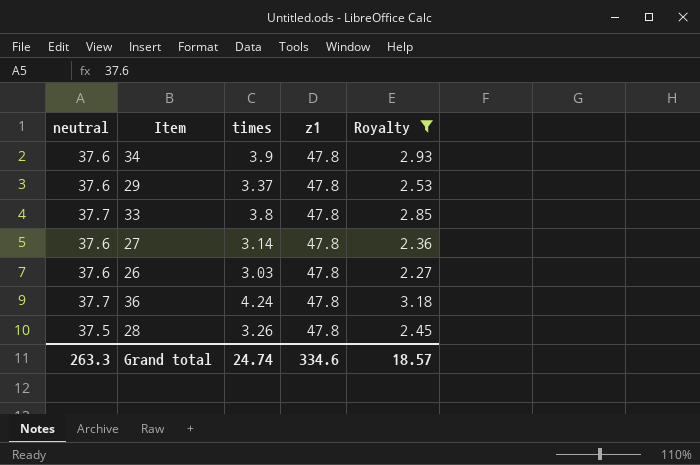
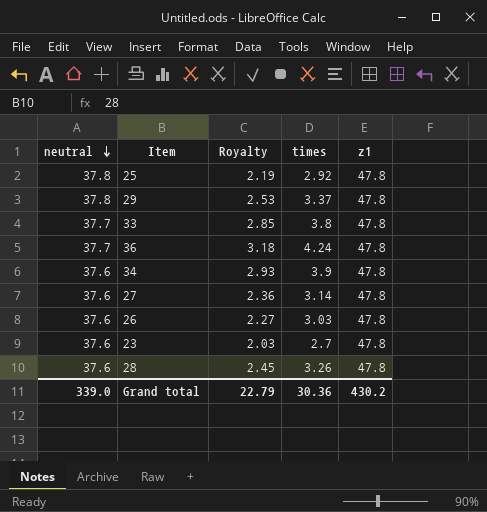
filter: Royalty >= 2.27 -> none
row order: none -> neutral descending
column Royalty | position: 5 -> 3
29 | neutral: 37.6 -> 37.8
28 | neutral: 37.5 -> 37.6
Grand total | neutral: 263.3 -> 339.0
Grand total | Royalty: 18.57 -> 22.79
Grand total | times: 24.74 -> 30.36
Grand total | z1: 334.6 -> 430.2

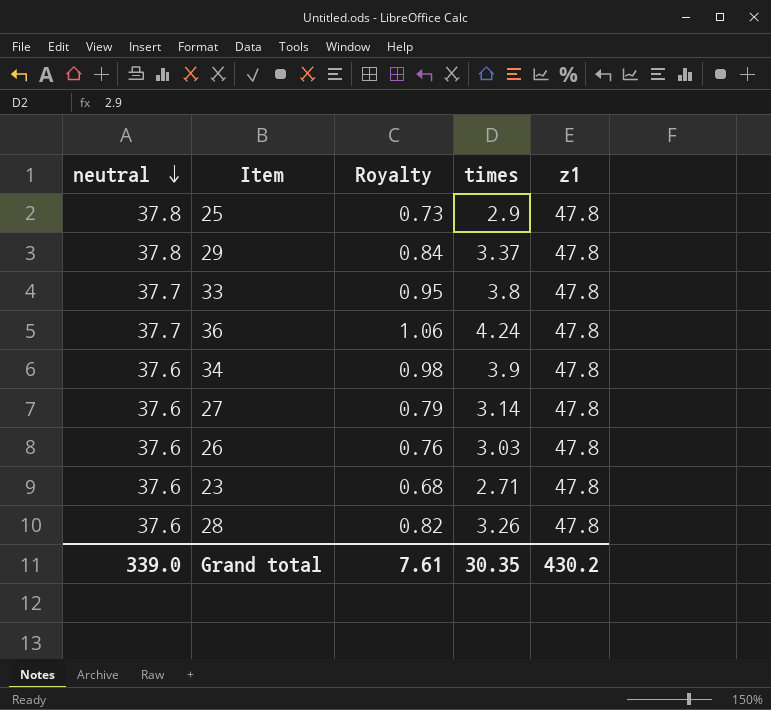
column Royalty | formula: [times] * 0.75 -> [times] * 0.25
25 | times: 2.92 -> 2.9
23 | times: 2.7 -> 2.71
Grand total | Royalty: 22.79 -> 7.61
Grand total | times: 30.36 -> 30.35

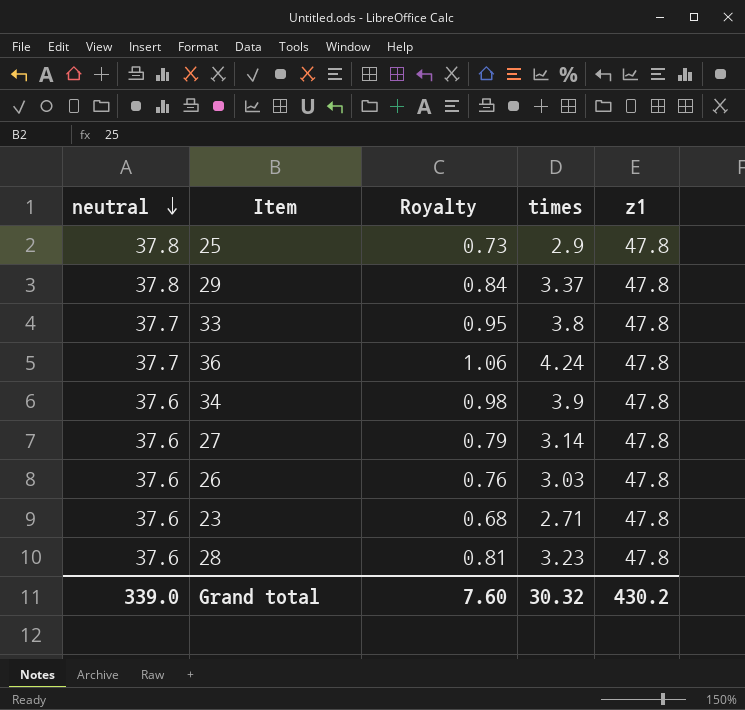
28 | Royalty: 0.82 -> 0.81
28 | times: 3.26 -> 3.23
Grand total | Royalty: 7.61 -> 7.60
Grand total | times: 30.35 -> 30.32

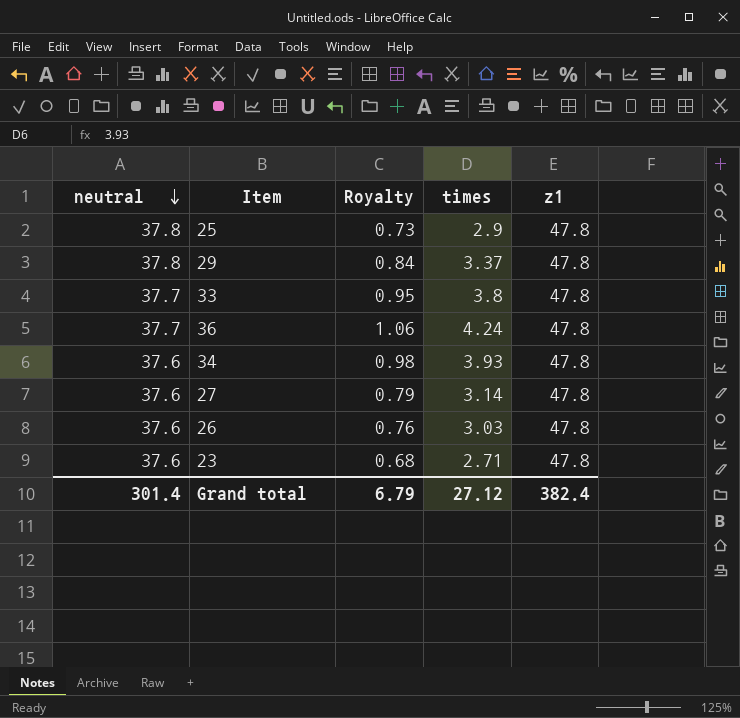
row 28: 37.6 | 0.81 | 3.23 | 47.8 -> none
34 | times: 3.9 -> 3.93
Grand total | neutral: 339.0 -> 301.4
Grand total | Royalty: 7.60 -> 6.79
Grand total | times: 30.32 -> 27.12
Grand total | z1: 430.2 -> 382.4

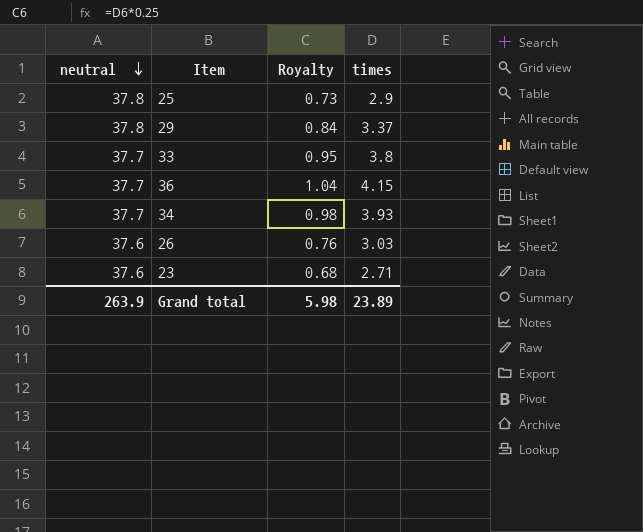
column z1 | position: 5 -> none
row 27: 37.6 | 0.79 | 3.14 | 47.8 -> none
36 | Royalty: 1.06 -> 1.04
36 | times: 4.24 -> 4.15
34 | neutral: 37.6 -> 37.7
Grand total | neutral: 301.4 -> 263.9
Grand total | Royalty: 6.79 -> 5.98
Grand total | times: 27.12 -> 23.89

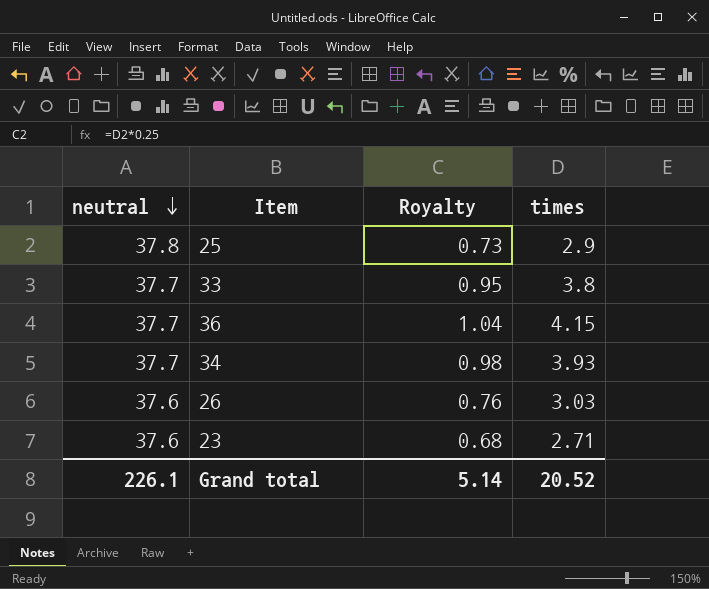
row 29: 37.8 | 0.84 | 3.37 -> none
Grand total | neutral: 263.9 -> 226.1
Grand total | Royalty: 5.98 -> 5.14
Grand total | times: 23.89 -> 20.52

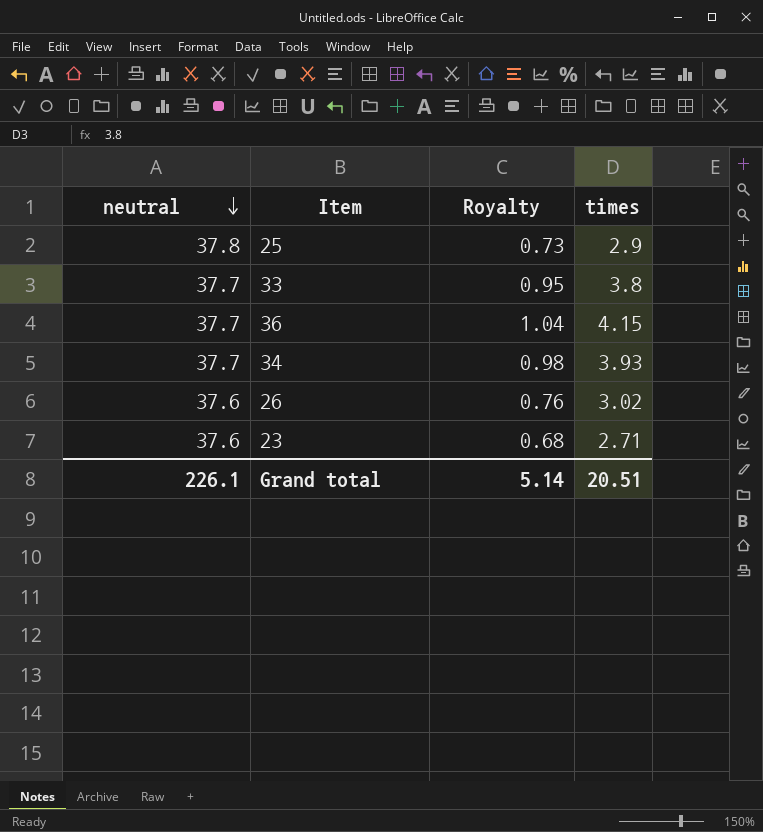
26 | times: 3.03 -> 3.02
Grand total | times: 20.52 -> 20.51

